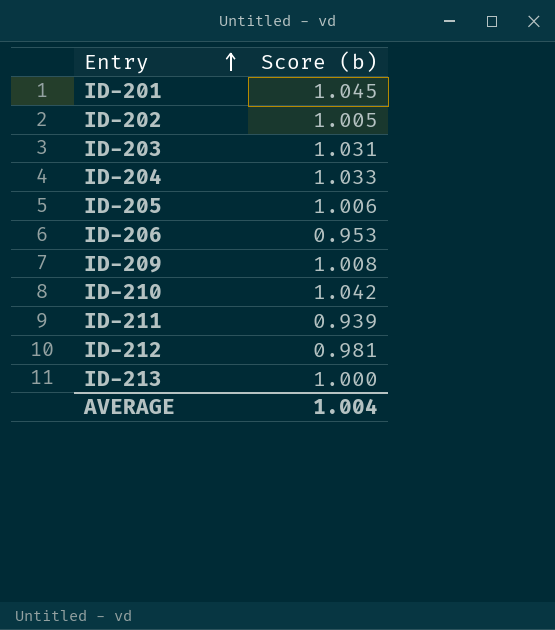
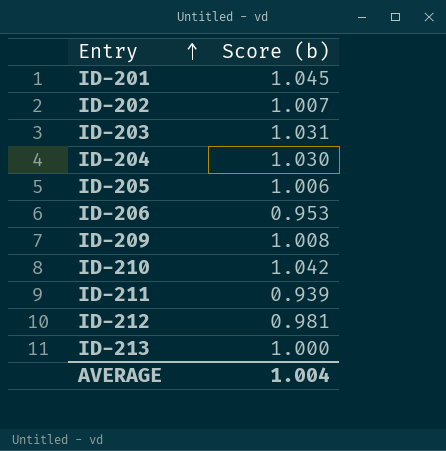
ID-202 | Score (b): 1.005 -> 1.007
ID-204 | Score (b): 1.033 -> 1.030

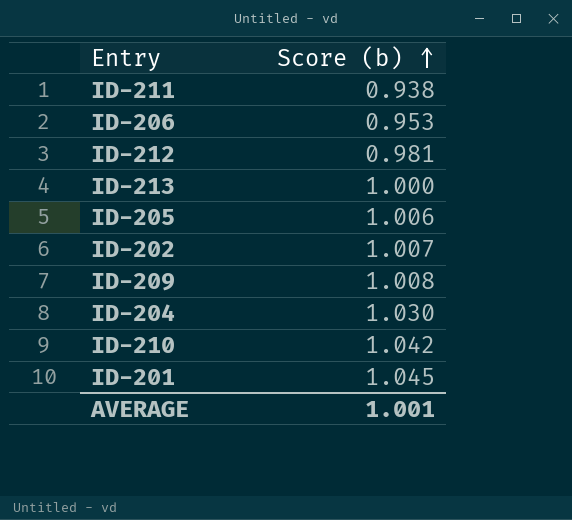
row order: Entry ascending -> Score (b) ascending
row ID-203: 1.031 -> none
ID-211 | Score (b): 0.939 -> 0.938
AVERAGE | Score (b): 1.004 -> 1.001

